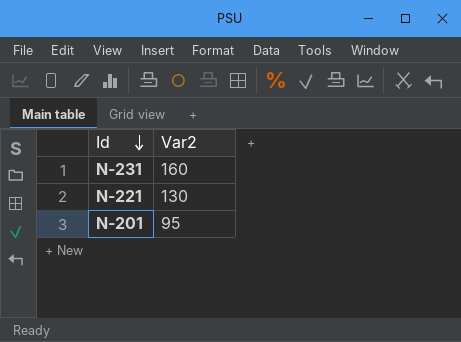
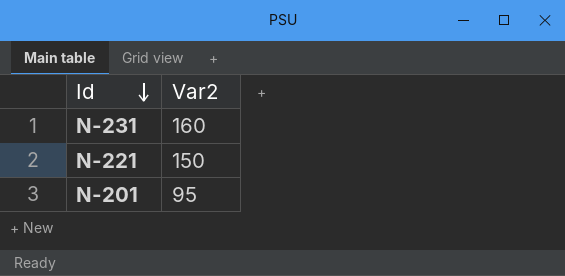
N-221 | Var2: 130 -> 150

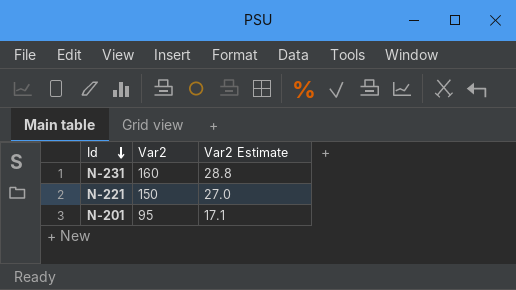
column Var2 Estimate | formula: none -> [Var2] * 0.18

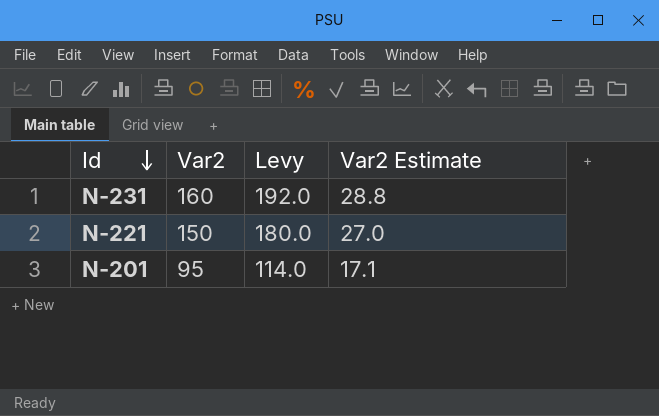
column Levy | formula: none -> [Var2] * 1.2

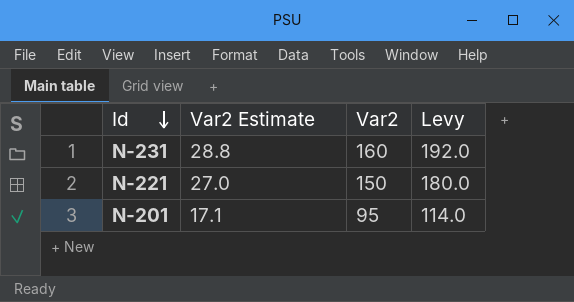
column Var2 Estimate | position: 4 -> 2

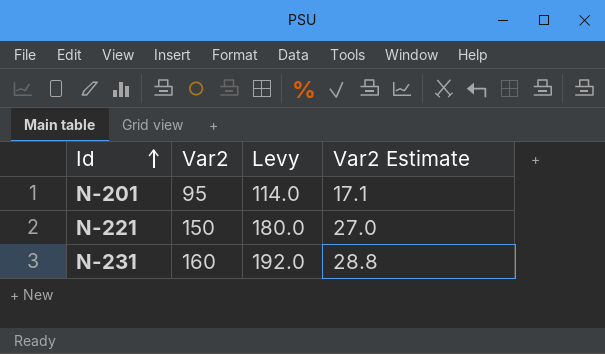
row order: Id descending -> Id ascending
column Var2 Estimate | position: 2 -> 4

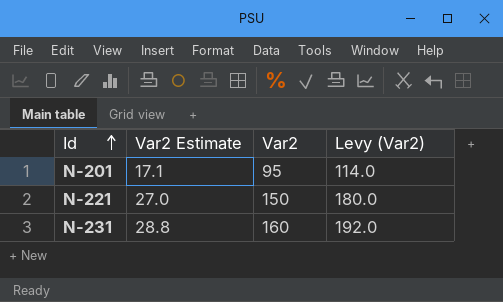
column Var2 Estimate | position: 4 -> 2
column name: Levy -> Levy (Var2)

